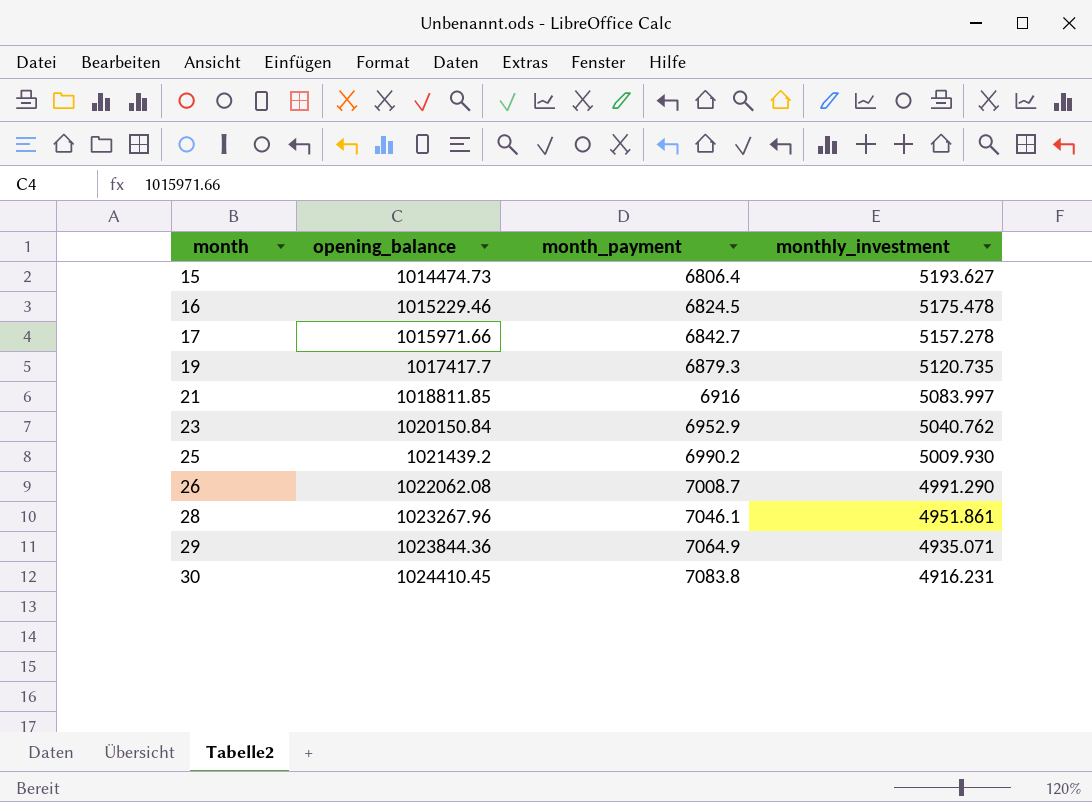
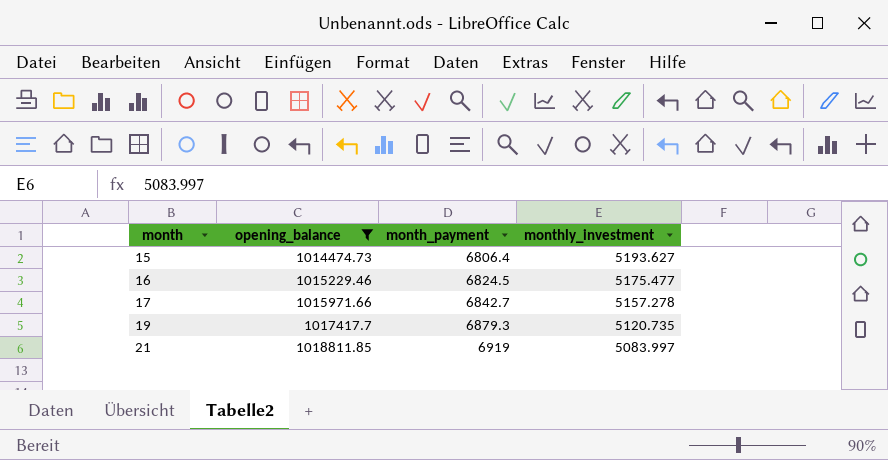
filter: none -> opening_balance <= 1018811.85
16 | monthly_investment: 5175.478 -> 5175.477
21 | month_payment: 6916 -> 6919

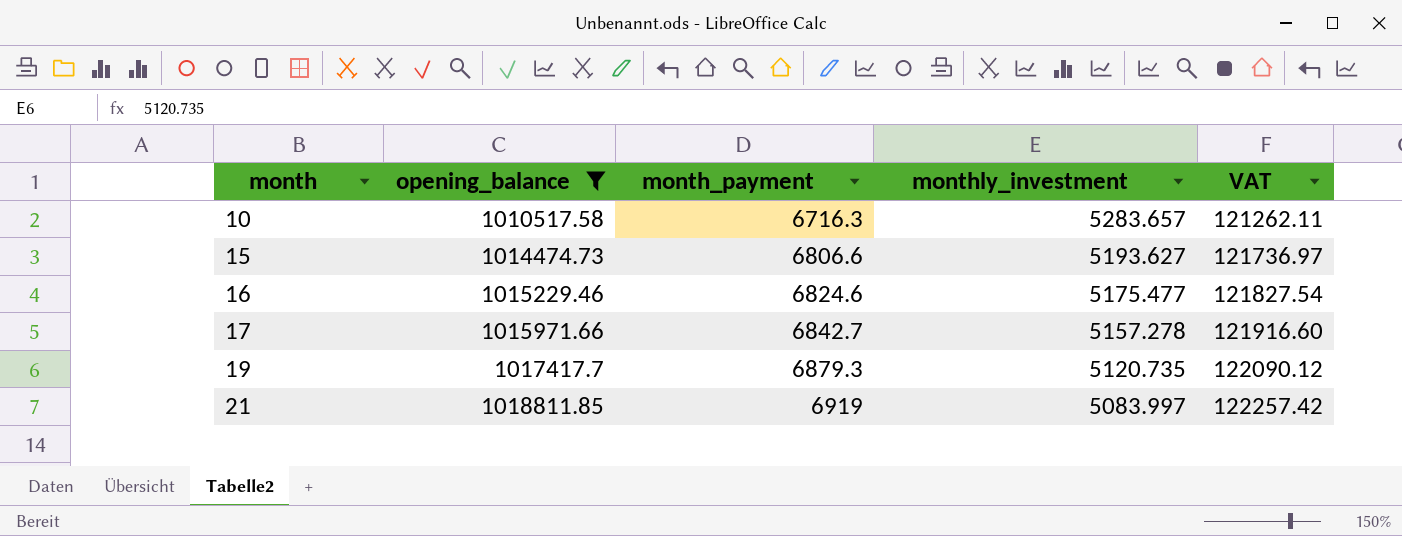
column VAT | formula: none -> [opening_balance] * 0.12
row 10: none -> 1010517.58 | 6716.3 | 5283.657 | 121262.11
15 | month_payment: 6806.4 -> 6806.6
16 | month_payment: 6824.5 -> 6824.6

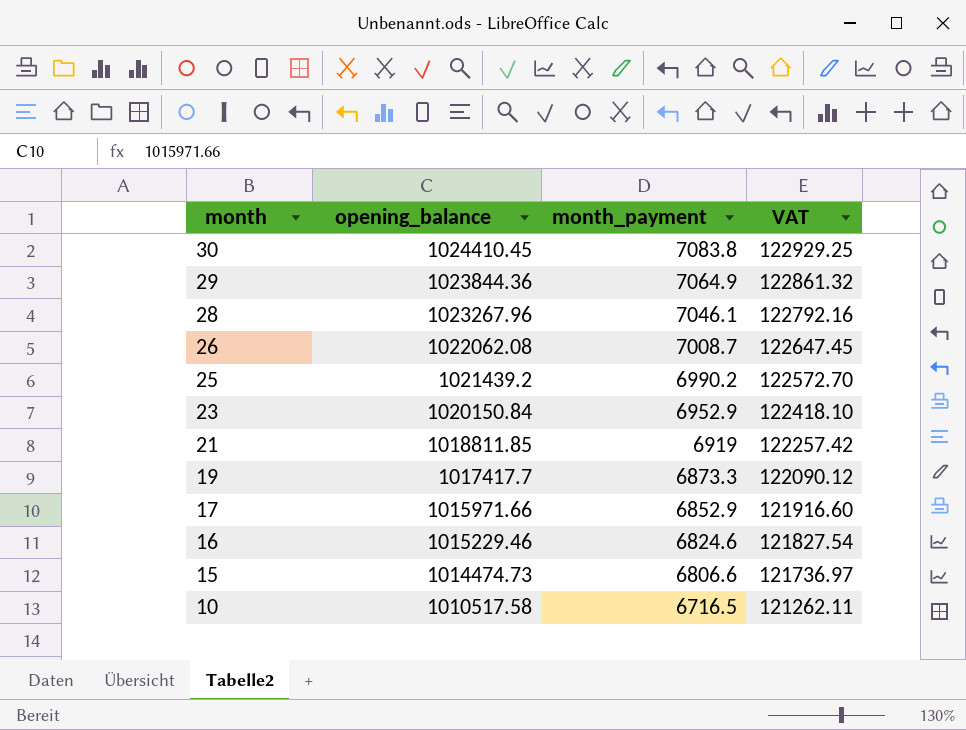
filter: opening_balance <= 1018811.85 -> none
row order: month ascending -> month descending
column monthly_investment | position: 4 -> none
19 | month_payment: 6879.3 -> 6873.3
17 | month_payment: 6842.7 -> 6852.9
10 | month_payment: 6716.3 -> 6716.5

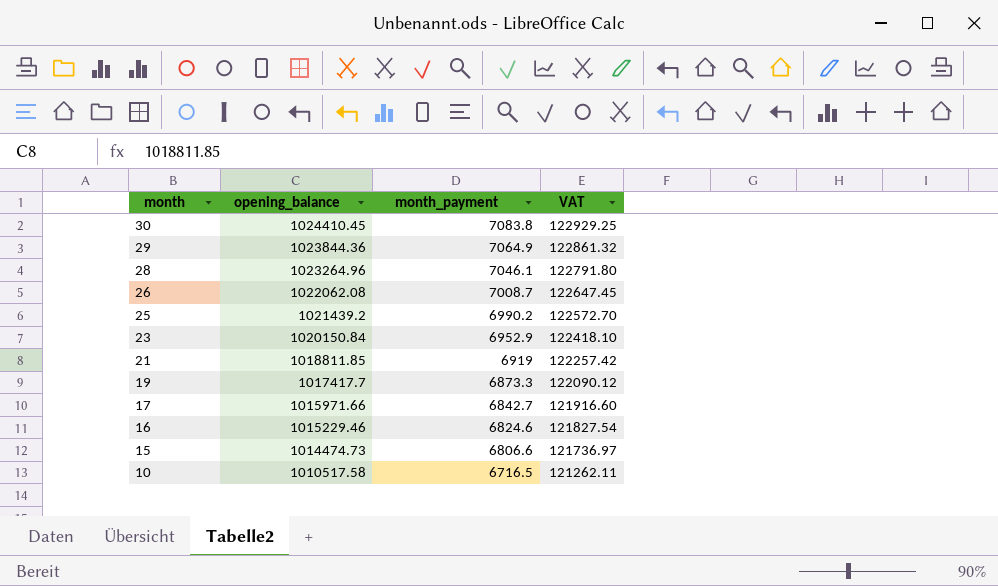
28 | opening_balance: 1023267.96 -> 1023264.96
28 | VAT: 122792.16 -> 122791.80
17 | month_payment: 6852.9 -> 6842.7

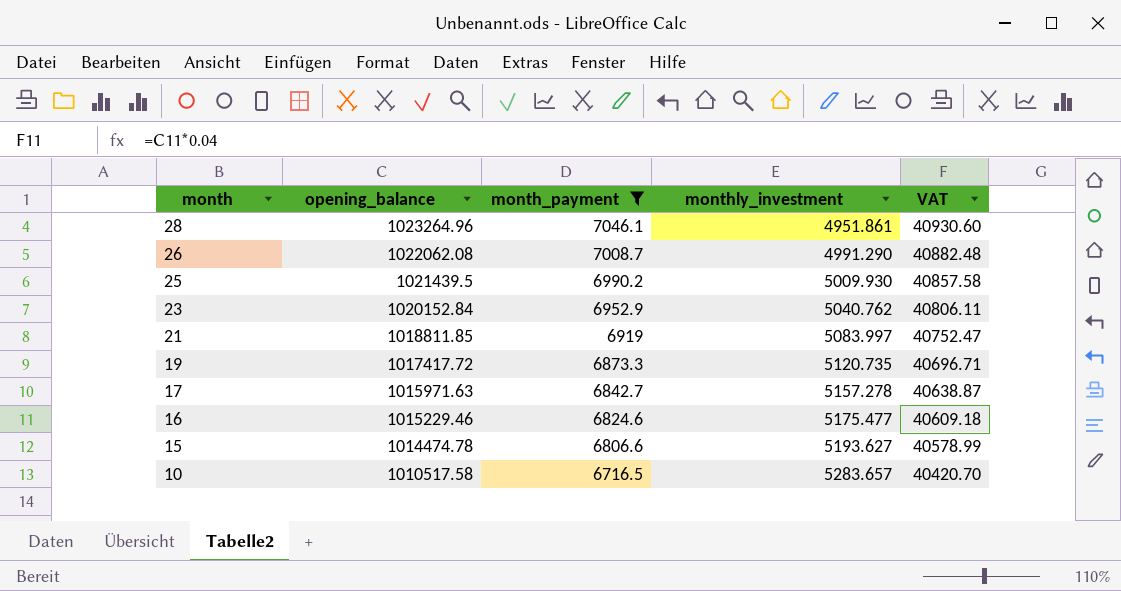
filter: none -> month_payment <= 7046.1
column monthly_investment | position: none -> 4
column VAT | formula: [opening_balance] * 0.12 -> [opening_balance] * 0.04
25 | opening_balance: 1021439.2 -> 1021439.5
23 | opening_balance: 1020150.84 -> 1020152.84
19 | opening_balance: 1017417.7 -> 1017417.72
17 | opening_balance: 1015971.66 -> 1015971.63
15 | opening_balance: 1014474.73 -> 1014474.78

